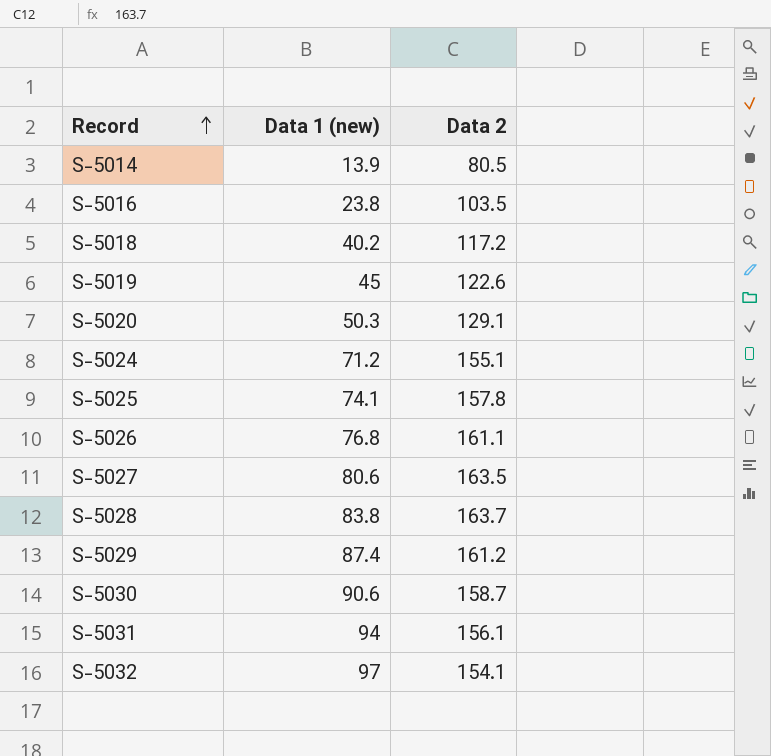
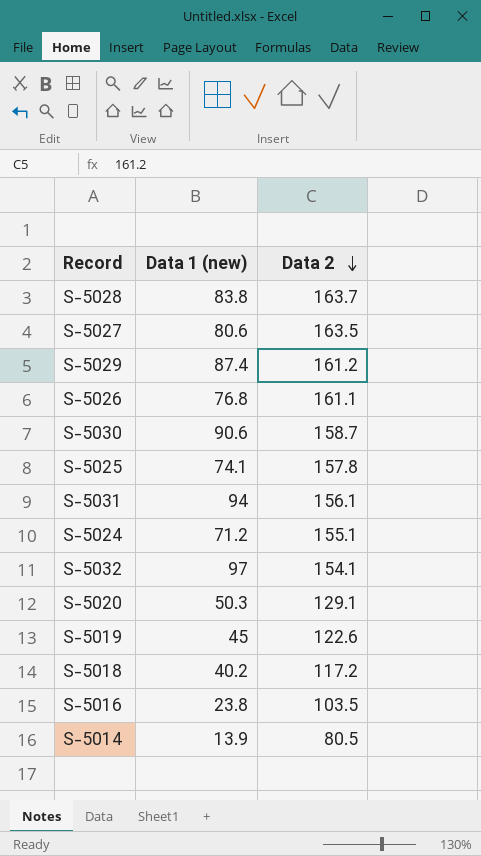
row order: Record ascending -> Data 2 descending

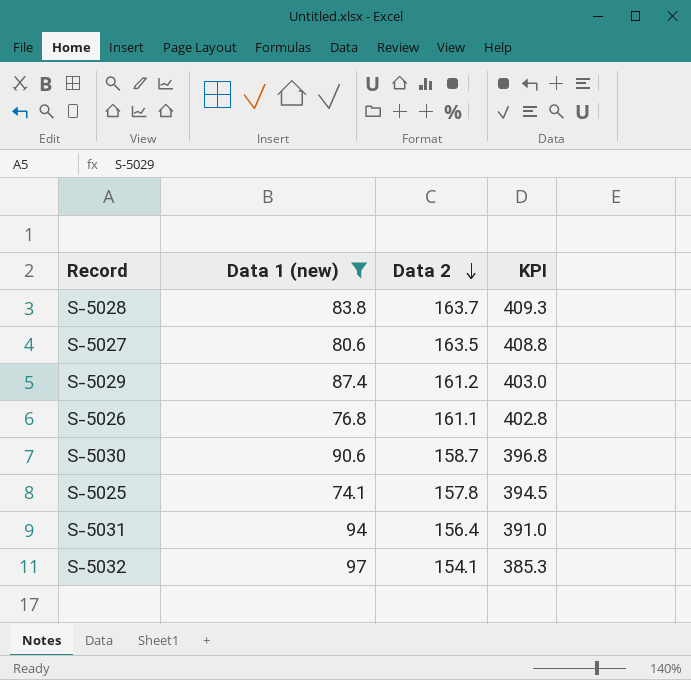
filter: none -> Data 1 (new) >= 74.1
column KPI | formula: none -> [Data 2] * 2.5
S-5031 | Data 2: 156.1 -> 156.4

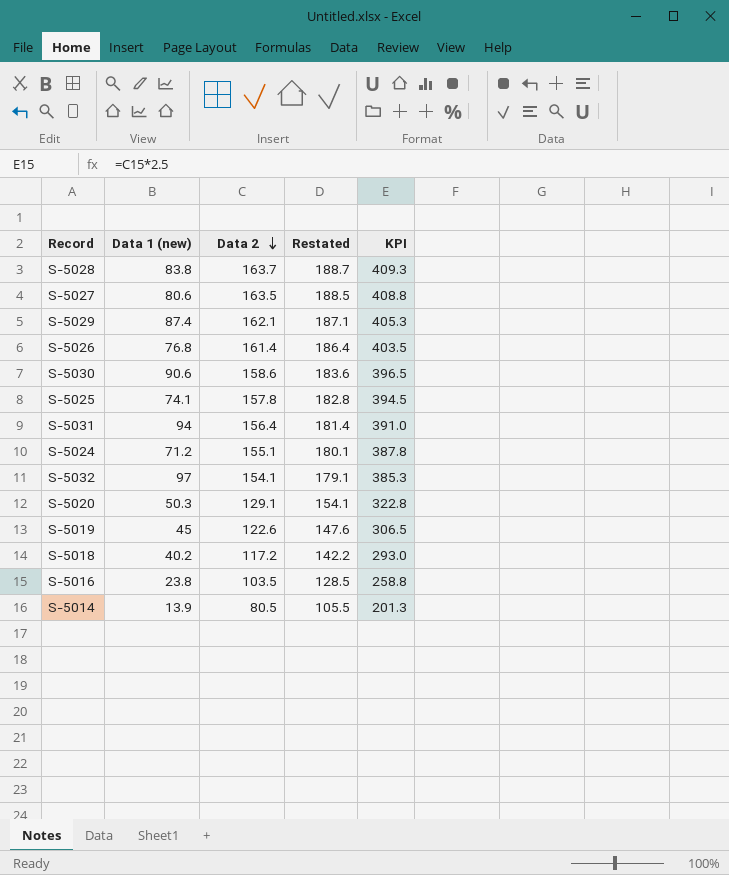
filter: Data 1 (new) >= 74.1 -> none
column Restated | formula: none -> [Data 2] + 25
S-5029 | Data 2: 161.2 -> 162.1
S-5029 | KPI: 403.0 -> 405.3
S-5026 | Data 2: 161.1 -> 161.4
S-5026 | KPI: 402.8 -> 403.5
S-5030 | Data 2: 158.7 -> 158.6
S-5030 | KPI: 396.8 -> 396.5

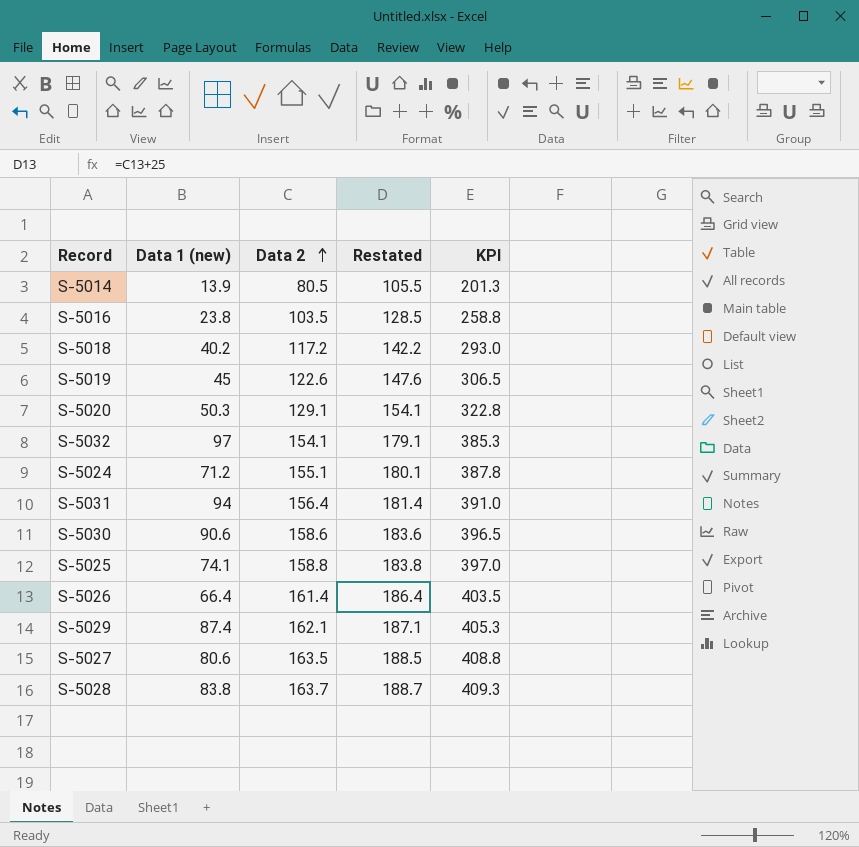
row order: Data 2 descending -> Data 2 ascending
S-5025 | Data 2: 157.8 -> 158.8
S-5025 | Restated: 182.8 -> 183.8
S-5025 | KPI: 394.5 -> 397.0
S-5026 | Data 1 (new): 76.8 -> 66.4

